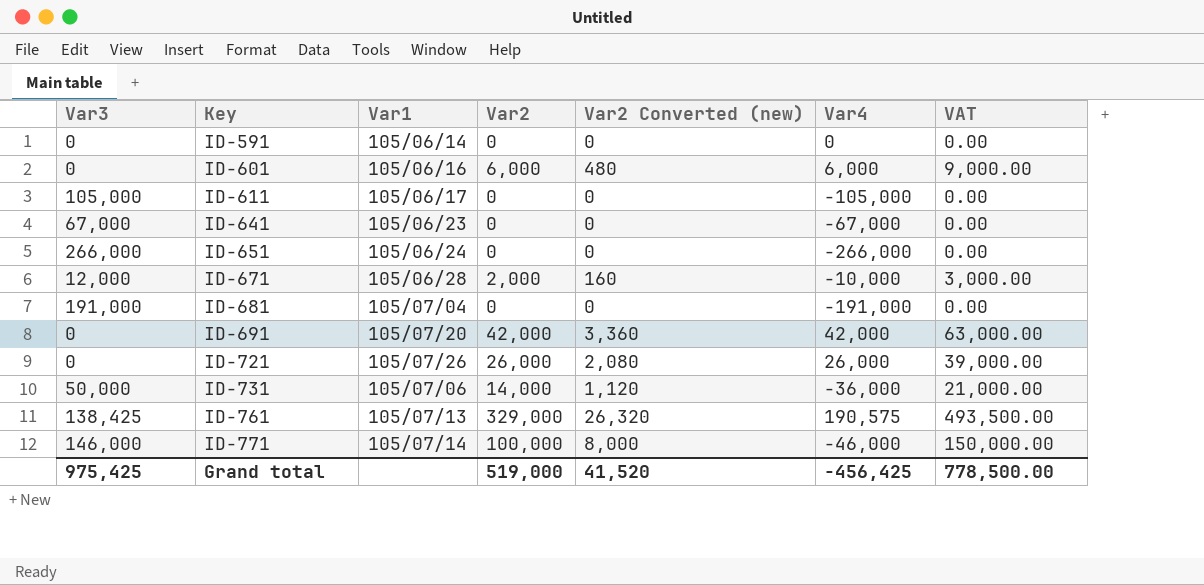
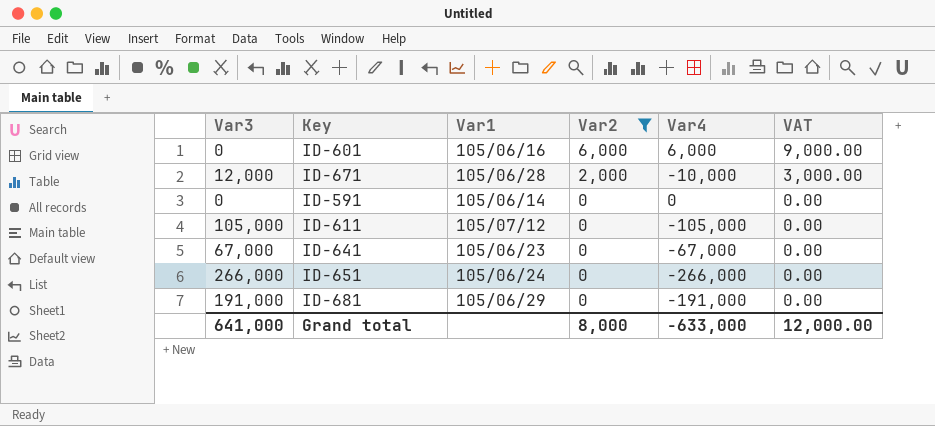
filter: none -> Var2 <= 6,000
row order: Key ascending -> Var2 descending
column Var2 Converted (new) | formula: [Var2] * 0.08 -> none
ID-611 | Var1: 105/06/17 -> 105/07/12
ID-681 | Var1: 105/07/04 -> 105/06/29
Grand total | Var3: 975,425 -> 641,000
Grand total | Var2: 519,000 -> 8,000
Grand total | Var4: -456,425 -> -633,000
Grand total | VAT: 778,500.00 -> 12,000.00

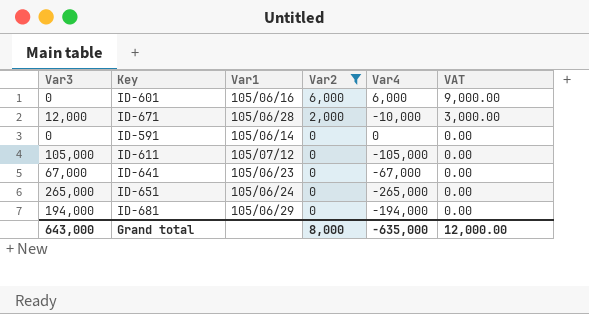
ID-651 | Var3: 266,000 -> 265,000
ID-651 | Var4: -266,000 -> -265,000
ID-681 | Var3: 191,000 -> 194,000
ID-681 | Var4: -191,000 -> -194,000
Grand total | Var3: 641,000 -> 643,000
Grand total | Var4: -633,000 -> -635,000

